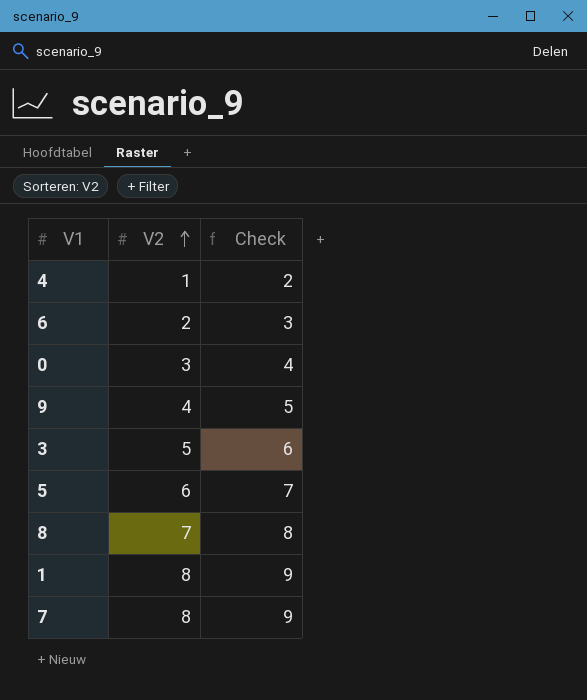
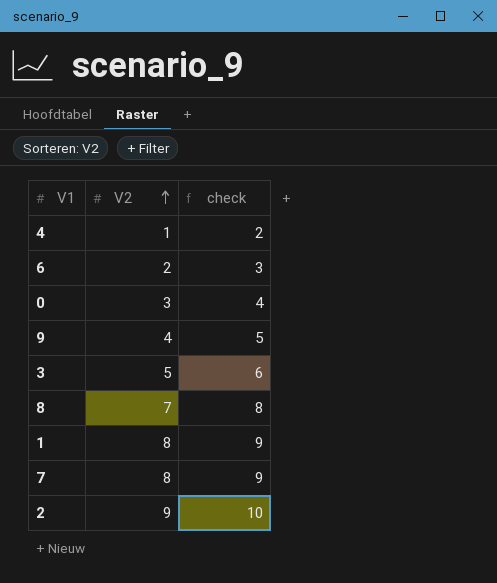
column name: Check -> check
row 5: 6 | 7 -> none
row 2: none -> 9 | 10

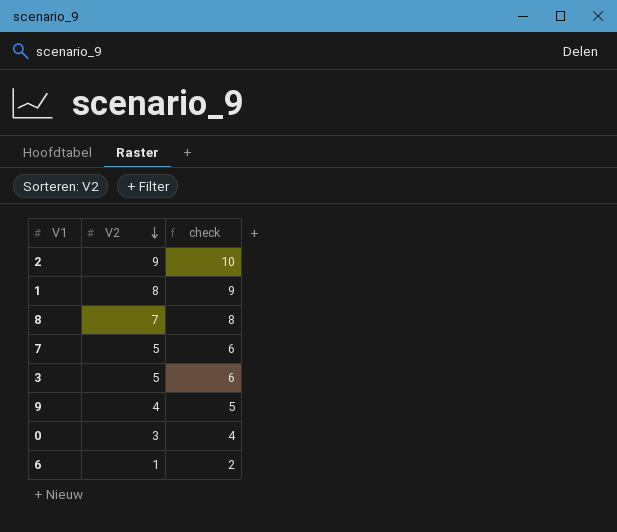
row order: V2 ascending -> V2 descending
row 4: 1 | 2 -> none
7 | V2: 8 -> 5
7 | check: 9 -> 6
6 | V2: 2 -> 1
6 | check: 3 -> 2

